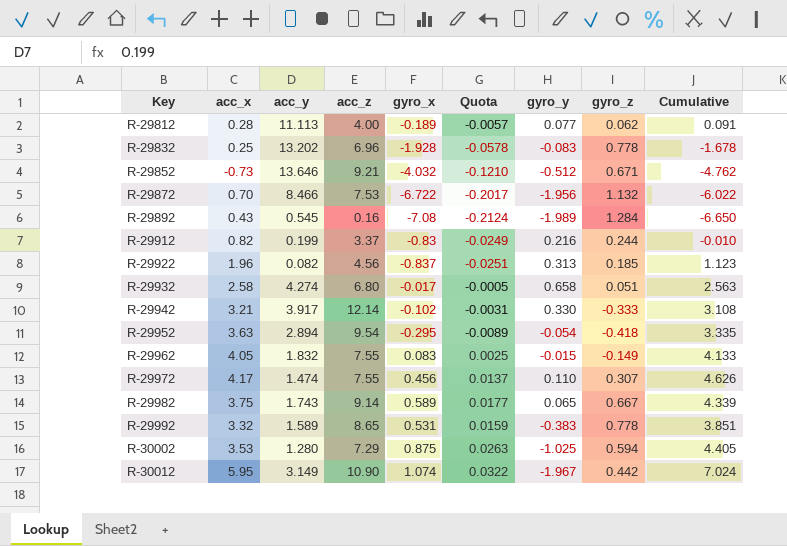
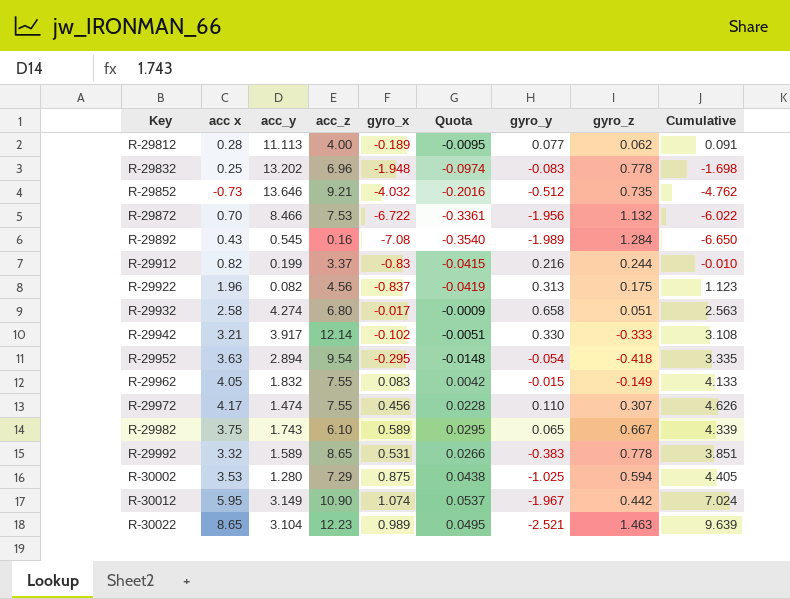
column name: acc_x -> acc x
column Quota | formula: [gyro_x] * 0.03 -> [gyro_x] * 0.05
R-29832 | gyro_x: -1.928 -> -1.948
R-29832 | Cumulative: -1.678 -> -1.698
R-29852 | gyro_z: 0.671 -> 0.735
R-29922 | gyro_z: 0.185 -> 0.175
R-29982 | acc_z: 9.14 -> 6.10
row R-30022: none -> 8.65 | 3.104 | 12.23 | 0.989 | 0.0495 | -2.521 | 1.463 | 9.639

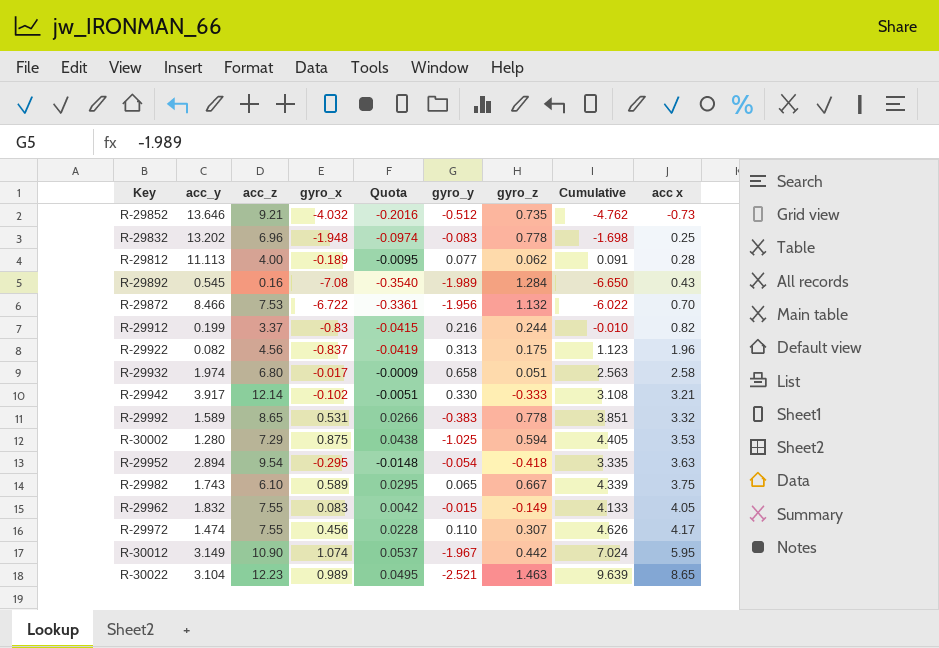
row order: Key ascending -> acc x ascending
column acc x | position: 2 -> 9
R-29932 | acc_y: 4.274 -> 1.974

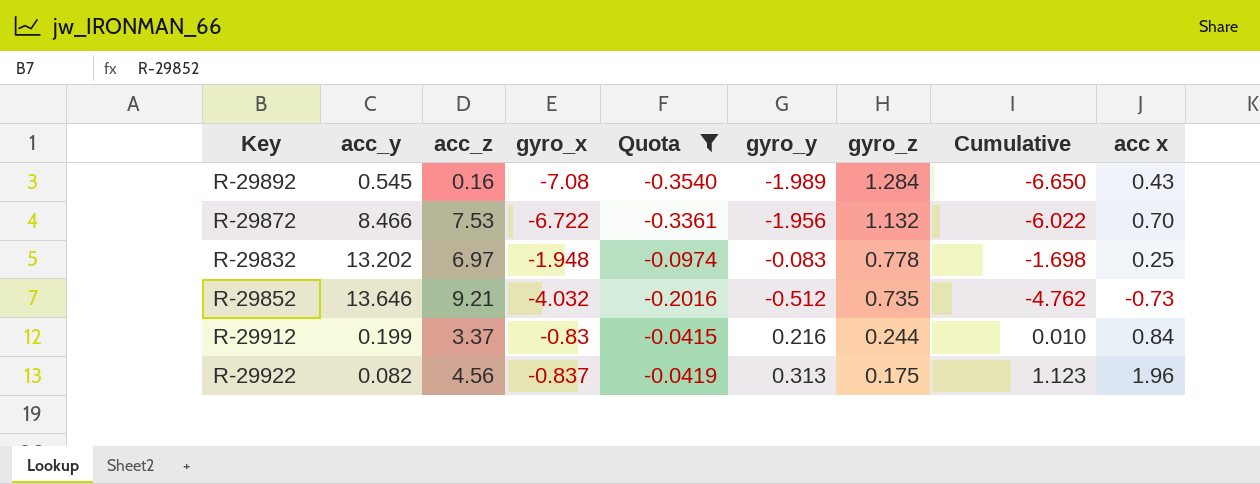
filter: none -> Quota <= -0.0415
row order: acc x ascending -> gyro_z descending
R-29832 | acc_z: 6.96 -> 6.97
R-29912 | Cumulative: -0.010 -> 0.010
R-29912 | acc x: 0.82 -> 0.84

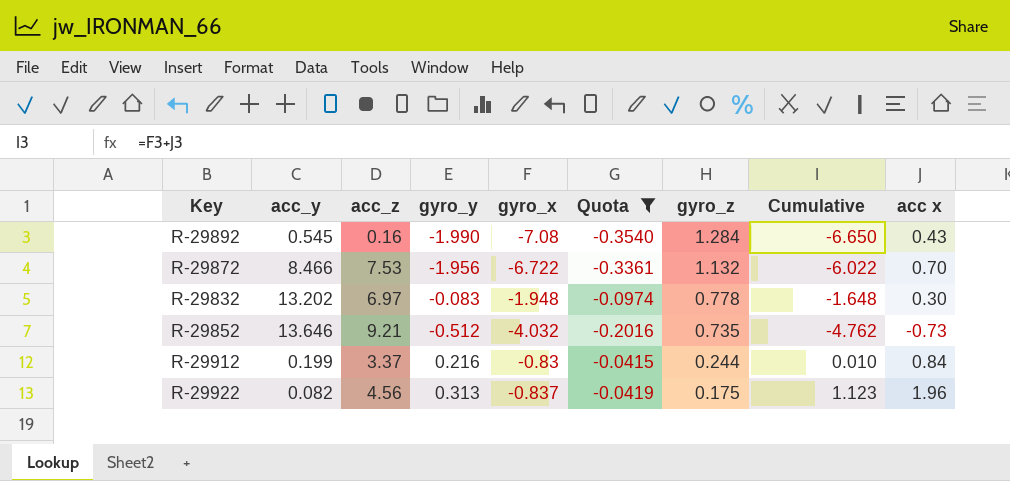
column gyro_y | position: 6 -> 4
R-29892 | gyro_y: -1.989 -> -1.990
R-29832 | Cumulative: -1.698 -> -1.648
R-29832 | acc x: 0.25 -> 0.30

